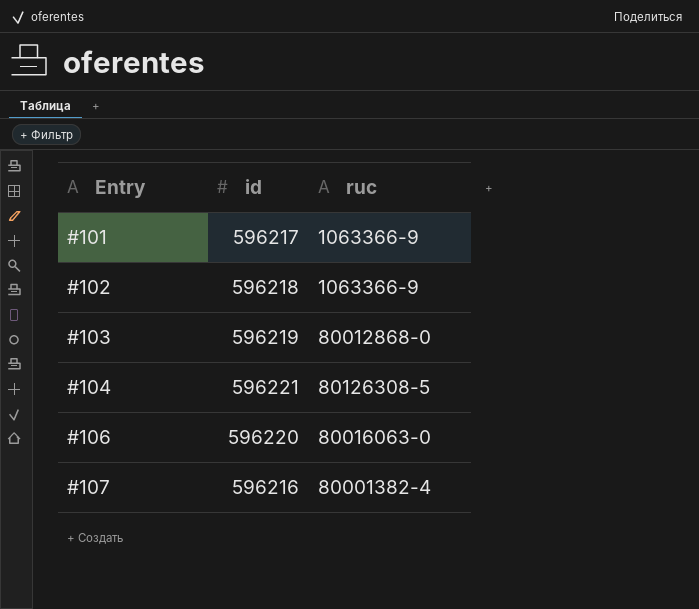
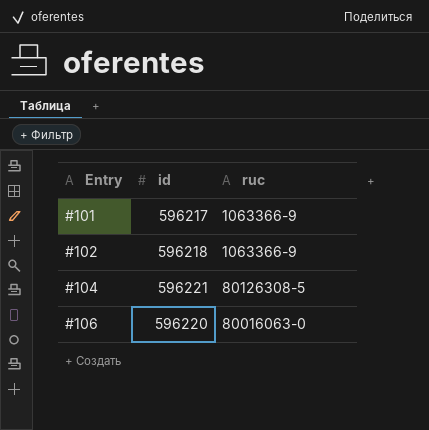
row #103: 596219 | 80012868-0 -> none
row #107: 596216 | 80001382-4 -> none

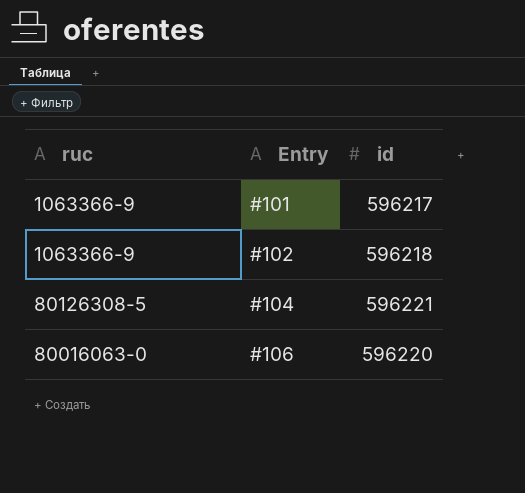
column ruc | position: 3 -> 1

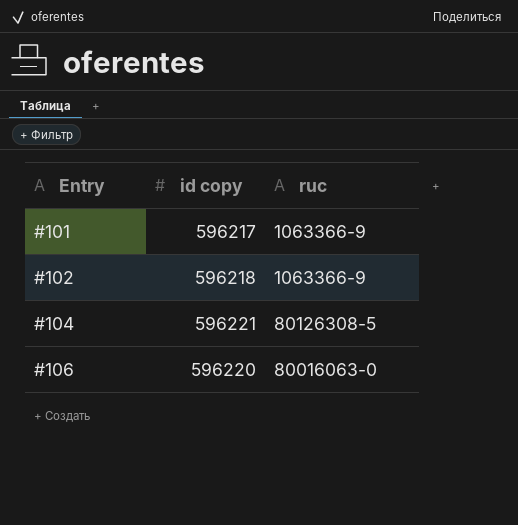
column name: id -> id copy
column ruc | position: 1 -> 3

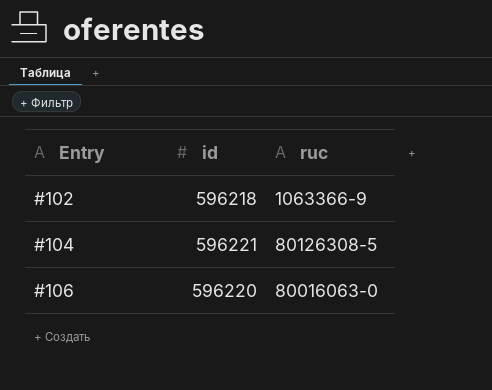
column name: id copy -> id
row #101: 596217 | 1063366-9 -> none

